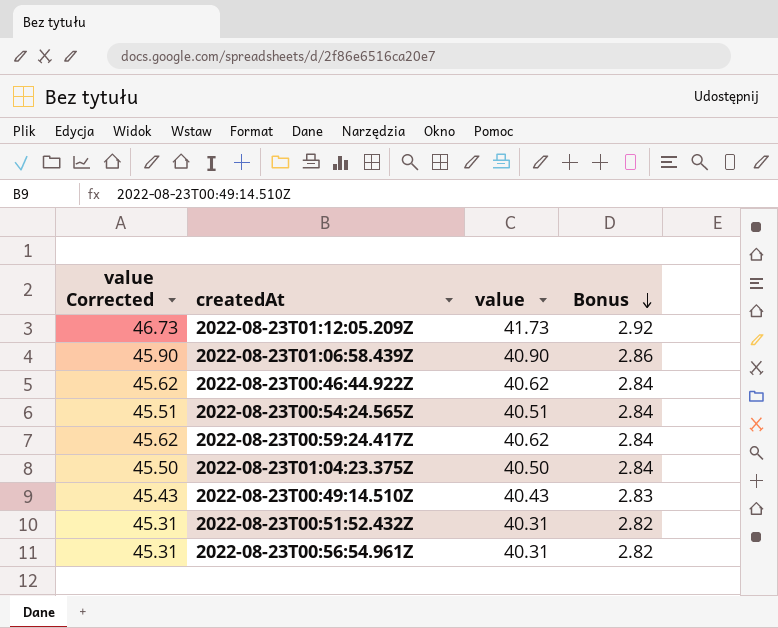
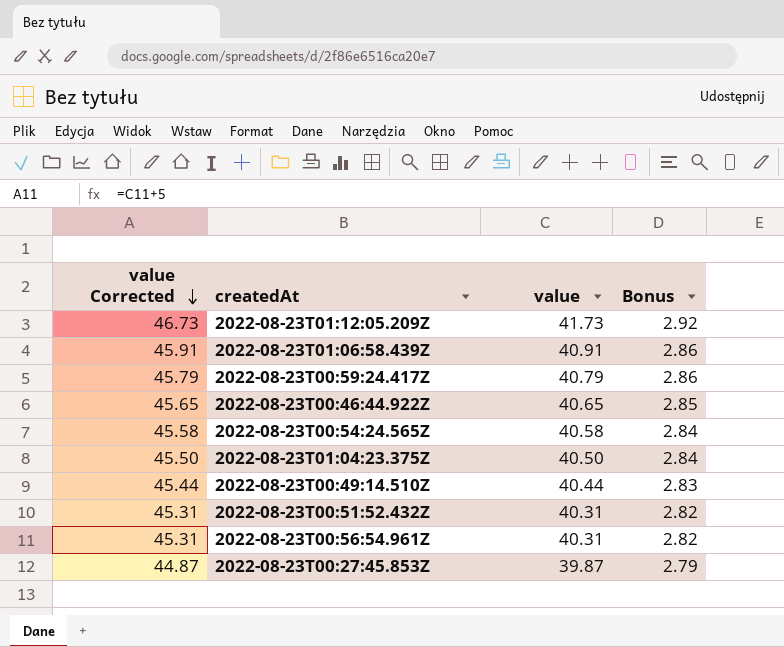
row order: Bonus descending -> value Corrected descending
2022-08-23T01:06:58.439Z | value Corrected: 45.90 -> 45.91
2022-08-23T01:06:58.439Z | value: 40.90 -> 40.91
2022-08-23T00:59:24.417Z | value Corrected: 45.62 -> 45.79
2022-08-23T00:59:24.417Z | value: 40.62 -> 40.79
2022-08-23T00:59:24.417Z | Bonus: 2.84 -> 2.86
2022-08-23T00:46:44.922Z | value Corrected: 45.62 -> 45.65
2022-08-23T00:46:44.922Z | value: 40.62 -> 40.65
2022-08-23T00:46:44.922Z | Bonus: 2.84 -> 2.85
2022-08-23T00:54:24.565Z | value Corrected: 45.51 -> 45.58
2022-08-23T00:54:24.565Z | value: 40.51 -> 40.58
2022-08-23T00:49:14.510Z | value Corrected: 45.43 -> 45.44
2022-08-23T00:49:14.510Z | value: 40.43 -> 40.44
row 2022-08-23T00:27:45.853Z: none -> 44.87 | 39.87 | 2.79

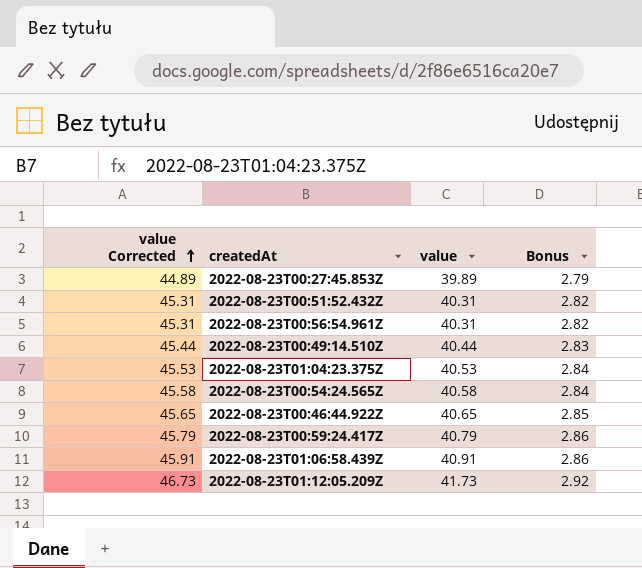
row order: value Corrected descending -> value Corrected ascending
2022-08-23T00:27:45.853Z | value Corrected: 44.87 -> 44.89
2022-08-23T00:27:45.853Z | value: 39.87 -> 39.89
2022-08-23T01:04:23.375Z | value Corrected: 45.50 -> 45.53
2022-08-23T01:04:23.375Z | value: 40.50 -> 40.53

